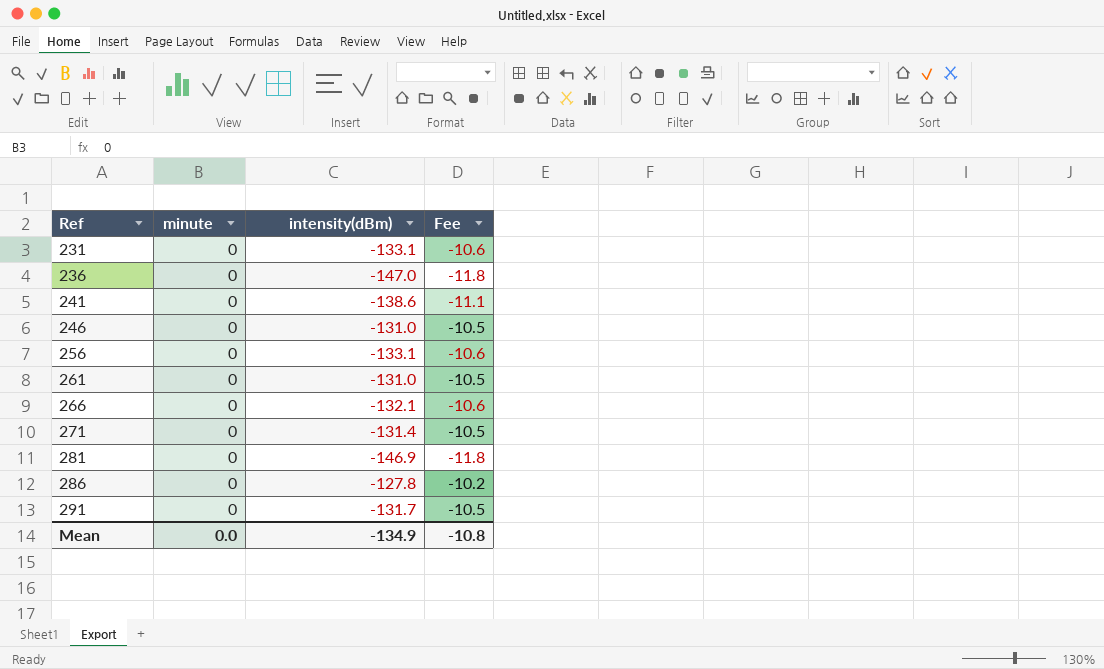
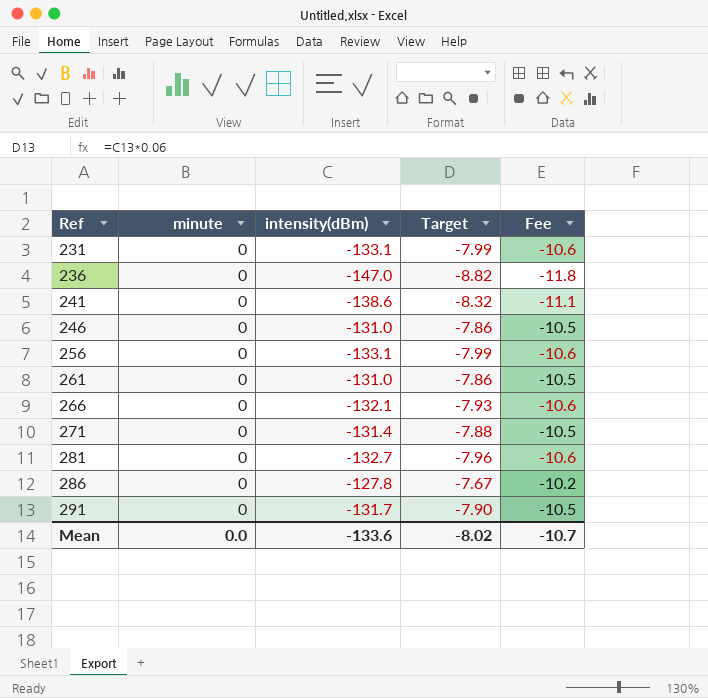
column Target | formula: none -> [intensity(dBm)] * 0.06
281 | intensity(dBm): -146.9 -> -132.7
281 | Fee: -11.8 -> -10.6
Mean | intensity(dBm): -134.9 -> -133.6
Mean | Fee: -10.8 -> -10.7

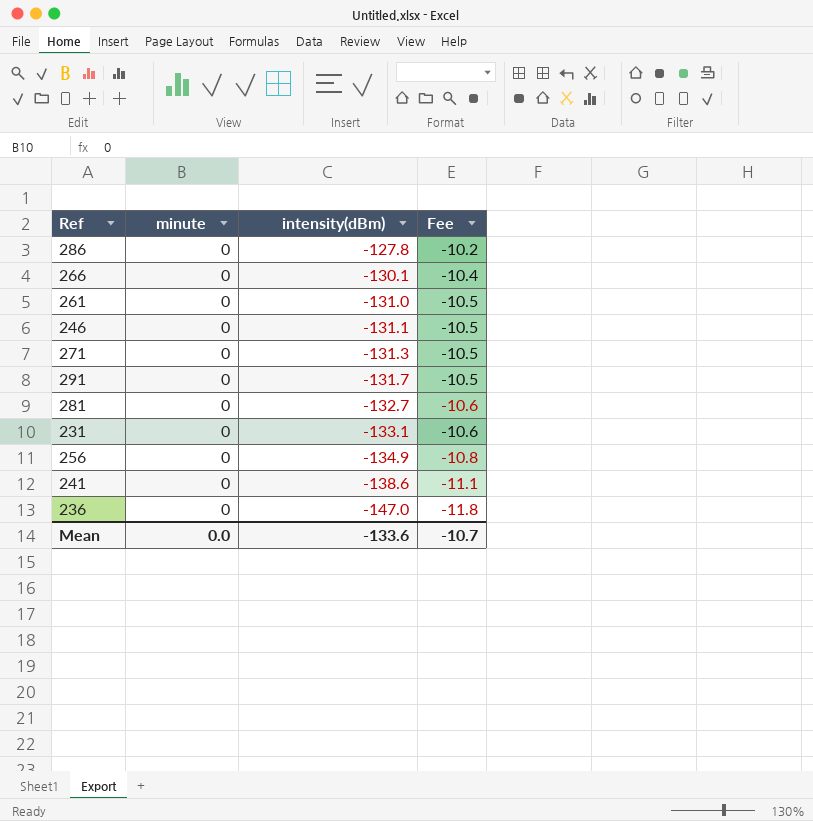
row order: Ref ascending -> intensity(dBm) descending
column Target | formula: [intensity(dBm)] * 0.06 -> none
266 | intensity(dBm): -132.1 -> -130.1
266 | Fee: -10.6 -> -10.4
246 | intensity(dBm): -131.0 -> -131.1
271 | intensity(dBm): -131.4 -> -131.3
256 | intensity(dBm): -133.1 -> -134.9
256 | Fee: -10.6 -> -10.8

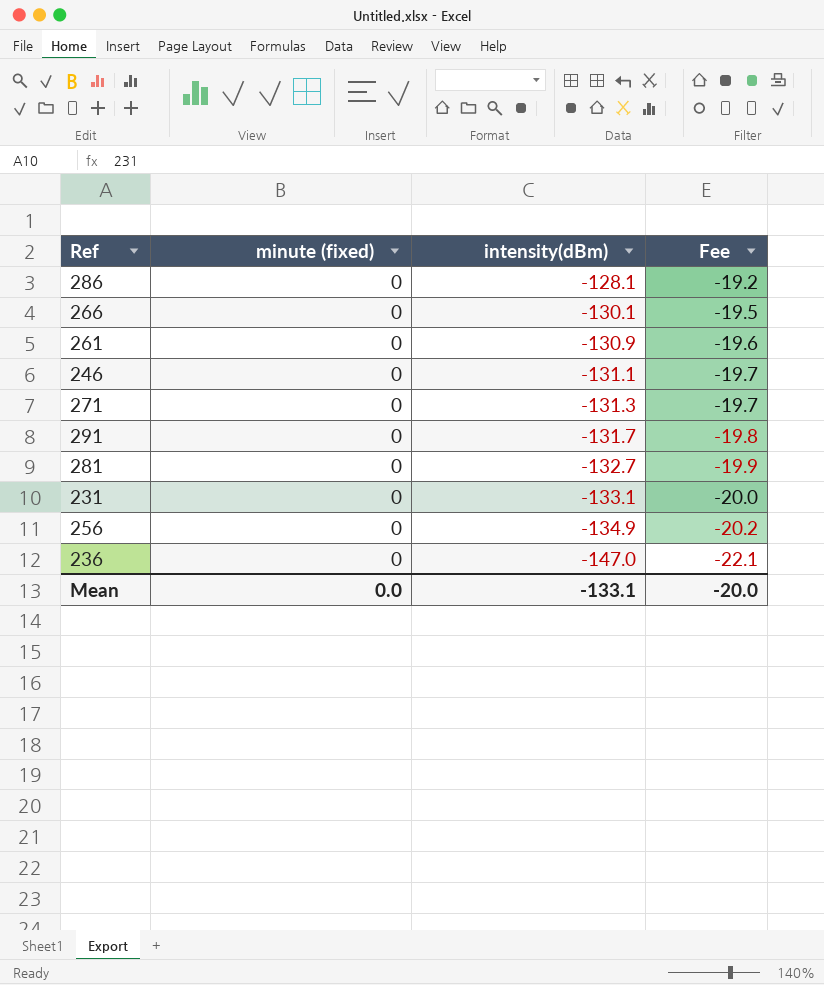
column name: minute -> minute (fixed)
column Fee | formula: [intensity(dBm)] * 0.08 -> [intensity(dBm)] * 0.15
row 241: 0 | -138.6 | -11.1 -> none
286 | intensity(dBm): -127.8 -> -128.1
261 | intensity(dBm): -131.0 -> -130.9
Mean | intensity(dBm): -133.6 -> -133.1
Mean | Fee: -10.7 -> -20.0

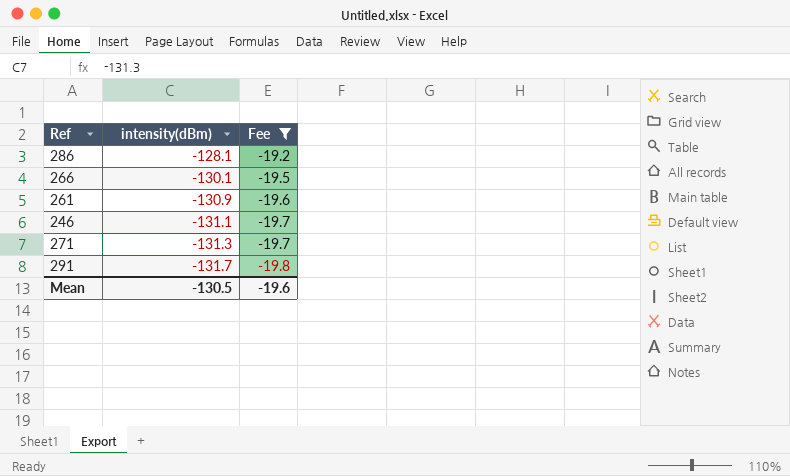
filter: none -> Fee >= -19.8
column minute (fixed) | position: 2 -> none
Mean | intensity(dBm): -133.1 -> -130.5
Mean | Fee: -20.0 -> -19.6

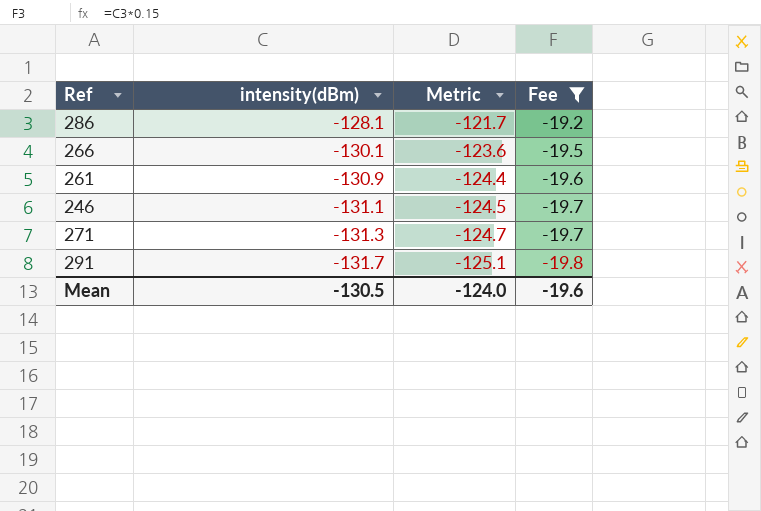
column Metric | formula: none -> [intensity(dBm)] * 0.95

